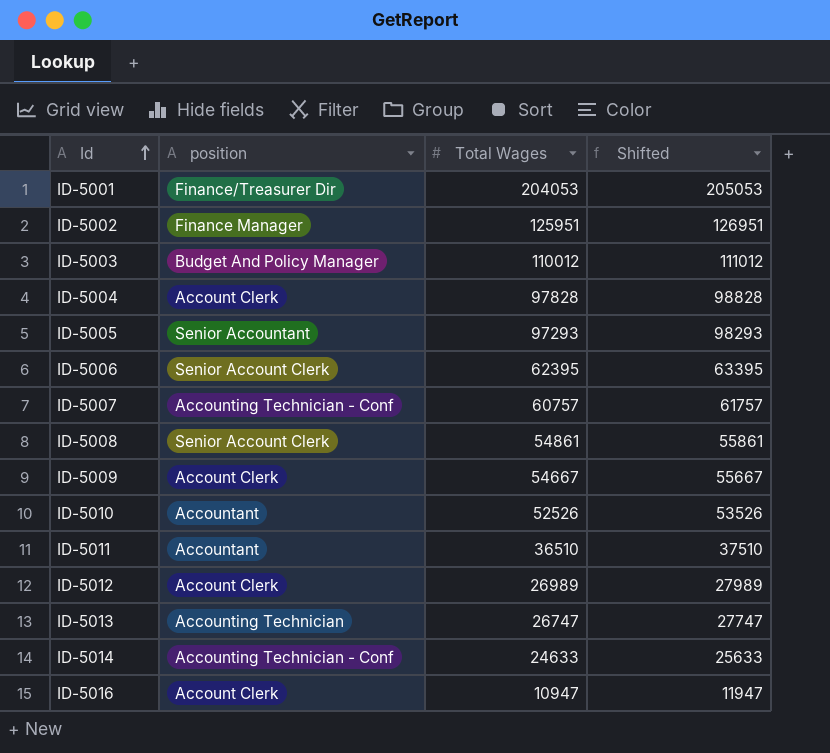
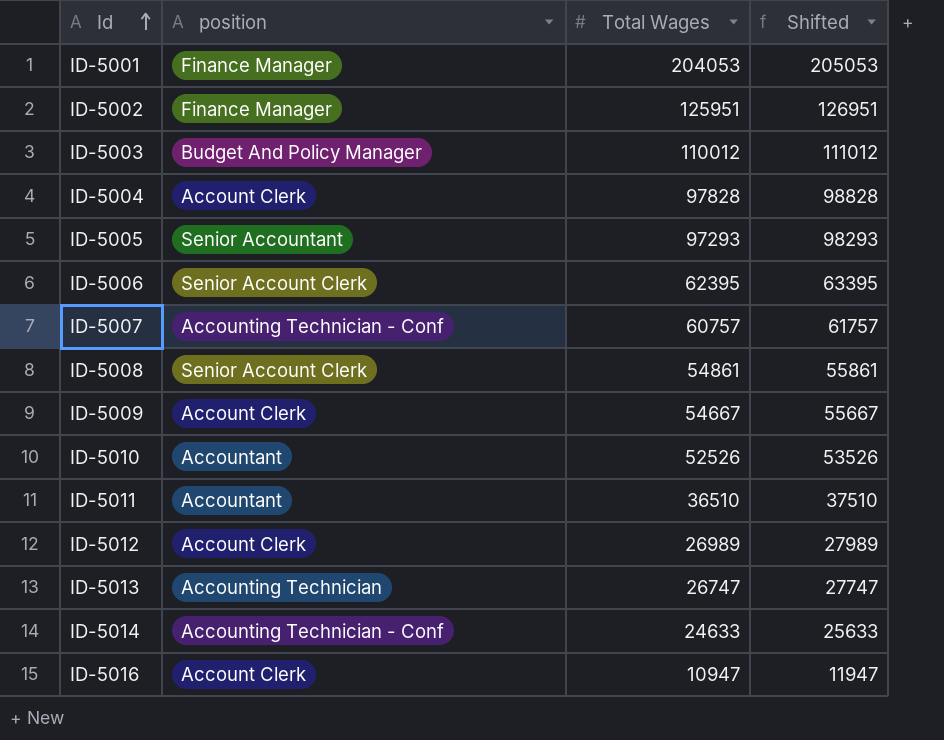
ID-5001 | position: Finance/Treasurer Dir -> Finance Manager

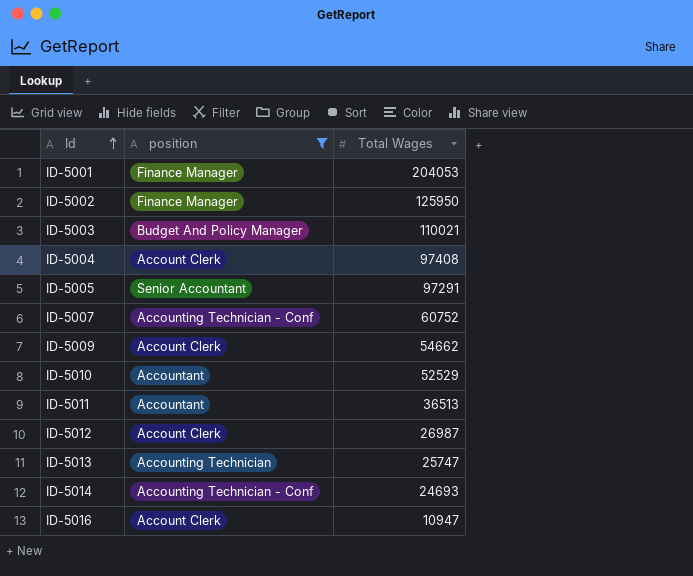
filter: none -> position != Senior Account Clerk
column Shifted | formula: [Total Wages] + 1000 -> none
ID-5002 | Total Wages: 125951 -> 125950
ID-5003 | Total Wages: 110012 -> 110021
ID-5004 | Total Wages: 97828 -> 97408
ID-5005 | Total Wages: 97293 -> 97291
ID-5007 | Total Wages: 60757 -> 60752
ID-5009 | Total Wages: 54667 -> 54662
ID-5010 | Total Wages: 52526 -> 52529
ID-5011 | Total Wages: 36510 -> 36513
ID-5012 | Total Wages: 26989 -> 26987
ID-5013 | Total Wages: 26747 -> 25747
ID-5014 | Total Wages: 24633 -> 24693

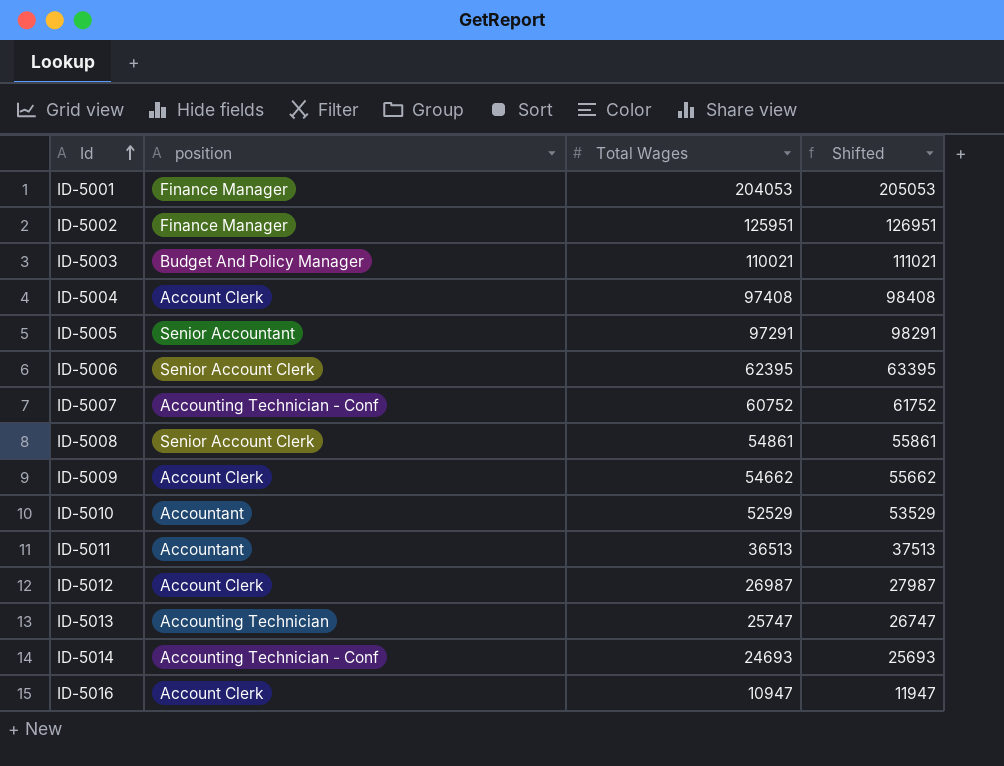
filter: position != Senior Account Clerk -> none
column Shifted | formula: none -> [Total Wages] + 1000
ID-5002 | Total Wages: 125950 -> 125951

